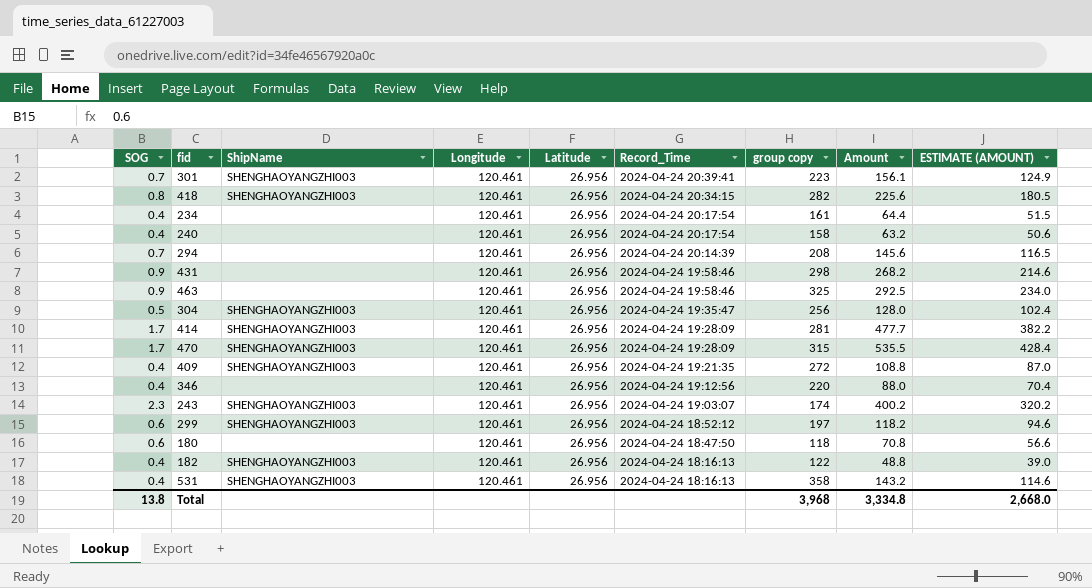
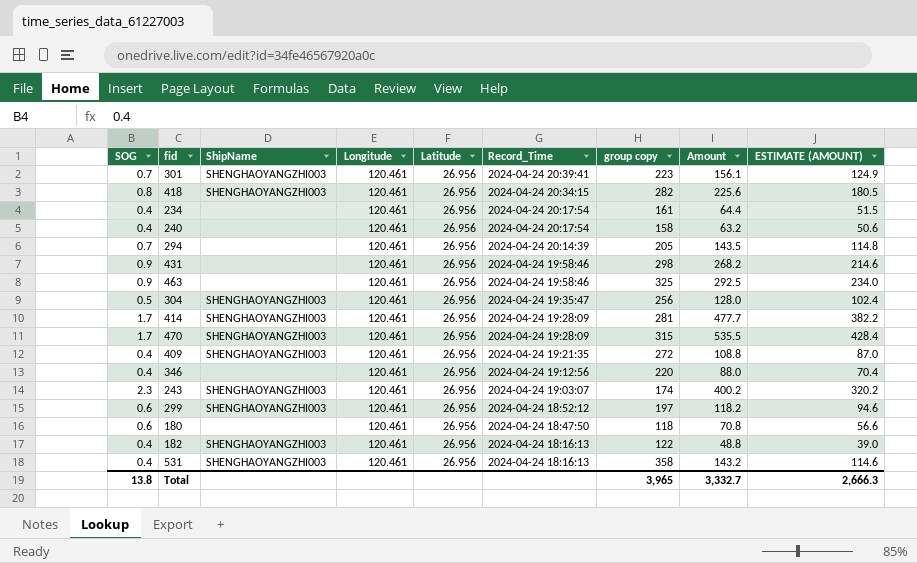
294 | group copy: 208 -> 205
294 | Amount: 145.6 -> 143.5
294 | ESTIMATE (AMOUNT): 116.5 -> 114.8
Total | group copy: 3,968 -> 3,965
Total | Amount: 3,334.8 -> 3,332.7
Total | ESTIMATE (AMOUNT): 2,668.0 -> 2,666.3

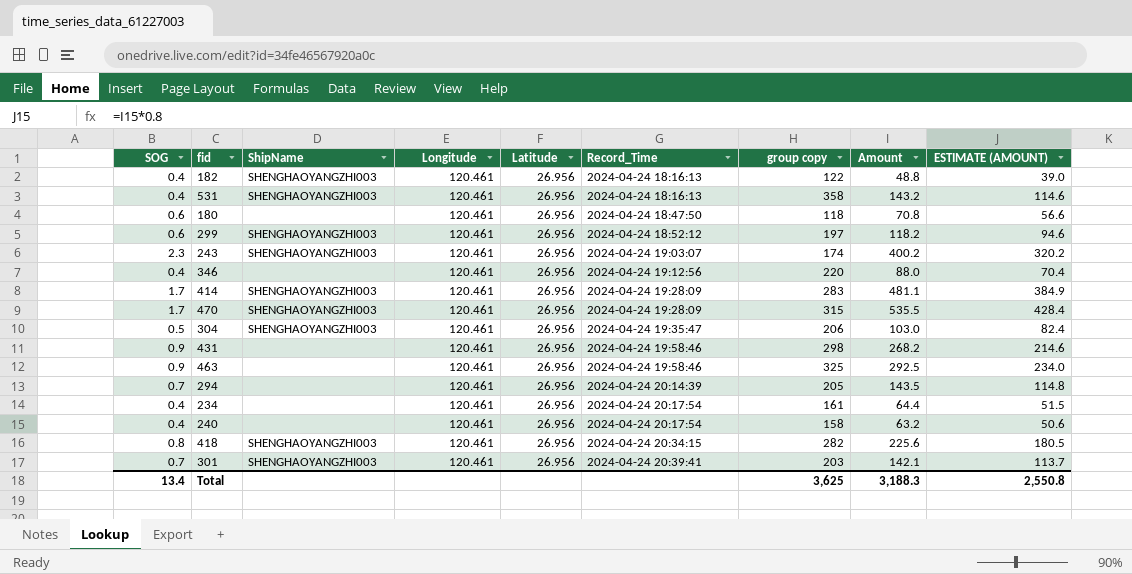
row order: Record_Time descending -> Record_Time ascending
row 409: 0.4 | SHENGHAOYANGZHI003 | 120.461 | 26.956 | 2024-04-24 19:21:35 | 272 | 108.8 | 87.0 -> none
414 | group copy: 281 -> 283
414 | Amount: 477.7 -> 481.1
414 | ESTIMATE (AMOUNT): 382.2 -> 384.9
304 | group copy: 256 -> 206
304 | Amount: 128.0 -> 103.0
304 | ESTIMATE (AMOUNT): 102.4 -> 82.4
301 | group copy: 223 -> 203
301 | Amount: 156.1 -> 142.1
301 | ESTIMATE (AMOUNT): 124.9 -> 113.7
Total | SOG: 13.8 -> 13.4
Total | group copy: 3,965 -> 3,625
Total | Amount: 3,332.7 -> 3,188.3
Total | ESTIMATE (AMOUNT): 2,666.3 -> 2,550.8

